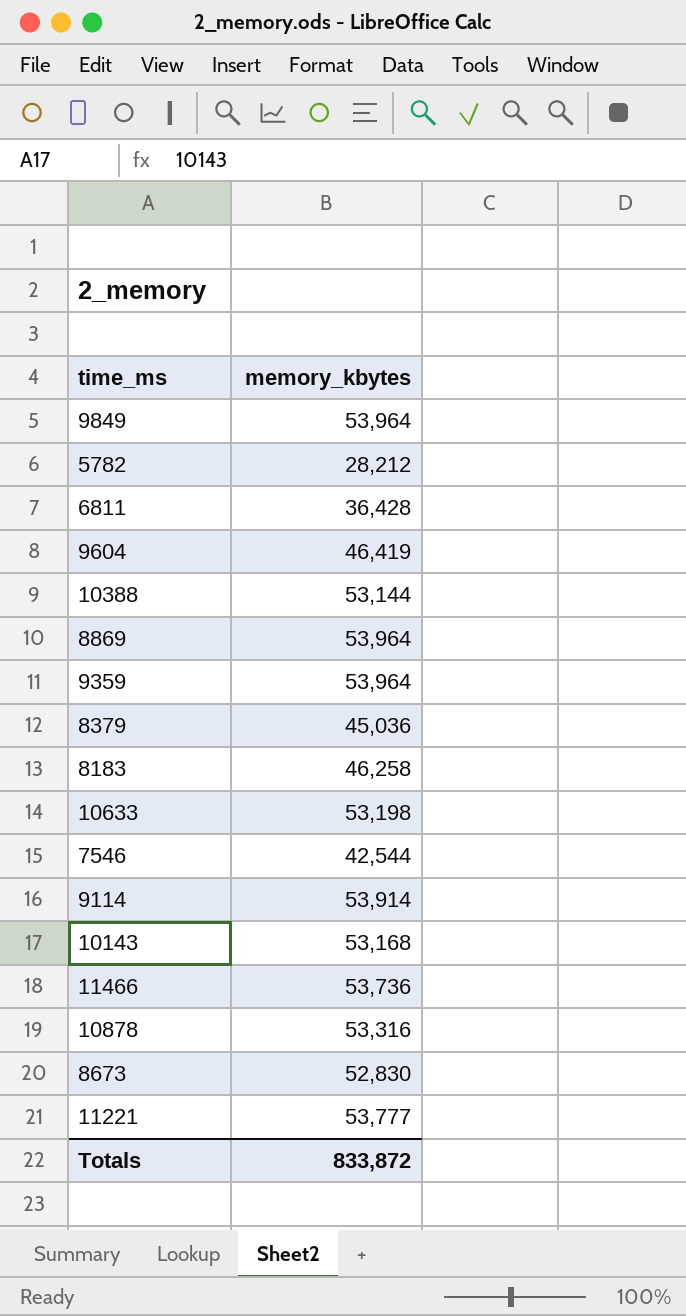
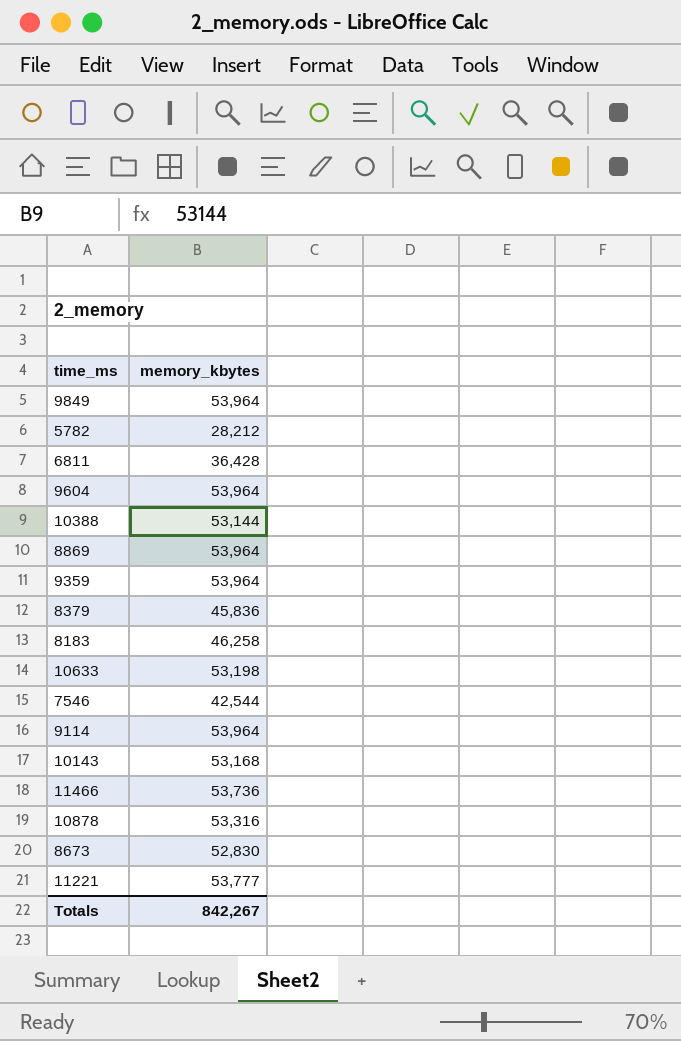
9604 | memory_kbytes: 46,419 -> 53,964
8379 | memory_kbytes: 45,036 -> 45,836
9114 | memory_kbytes: 53,914 -> 53,964
Totals | memory_kbytes: 833,872 -> 842,267

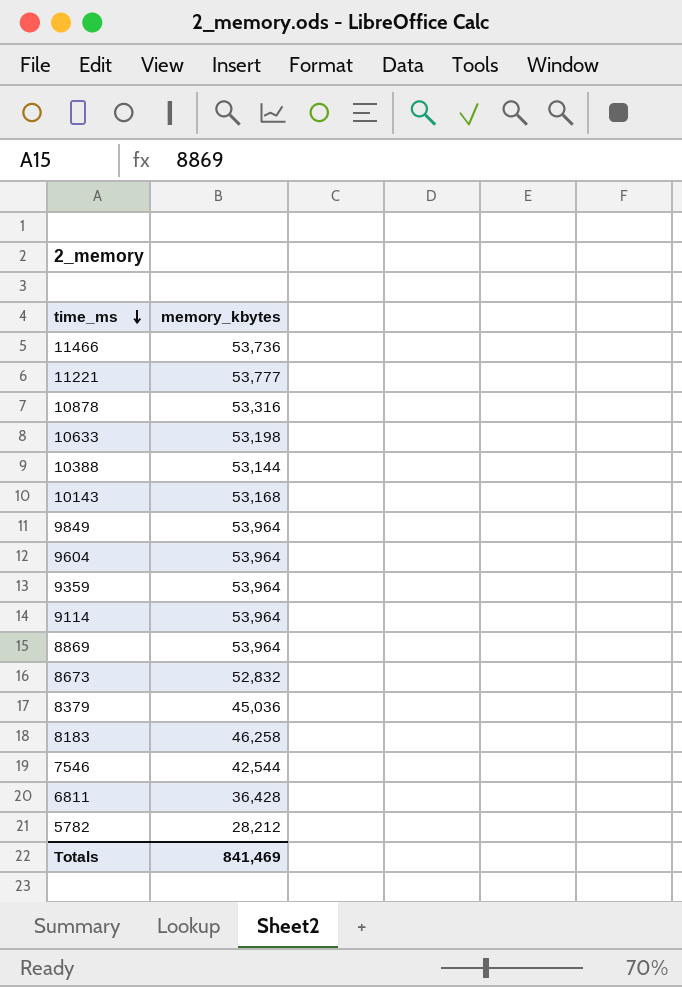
row order: none -> time_ms descending
8673 | memory_kbytes: 52,830 -> 52,832
8379 | memory_kbytes: 45,836 -> 45,036
Totals | memory_kbytes: 842,267 -> 841,469

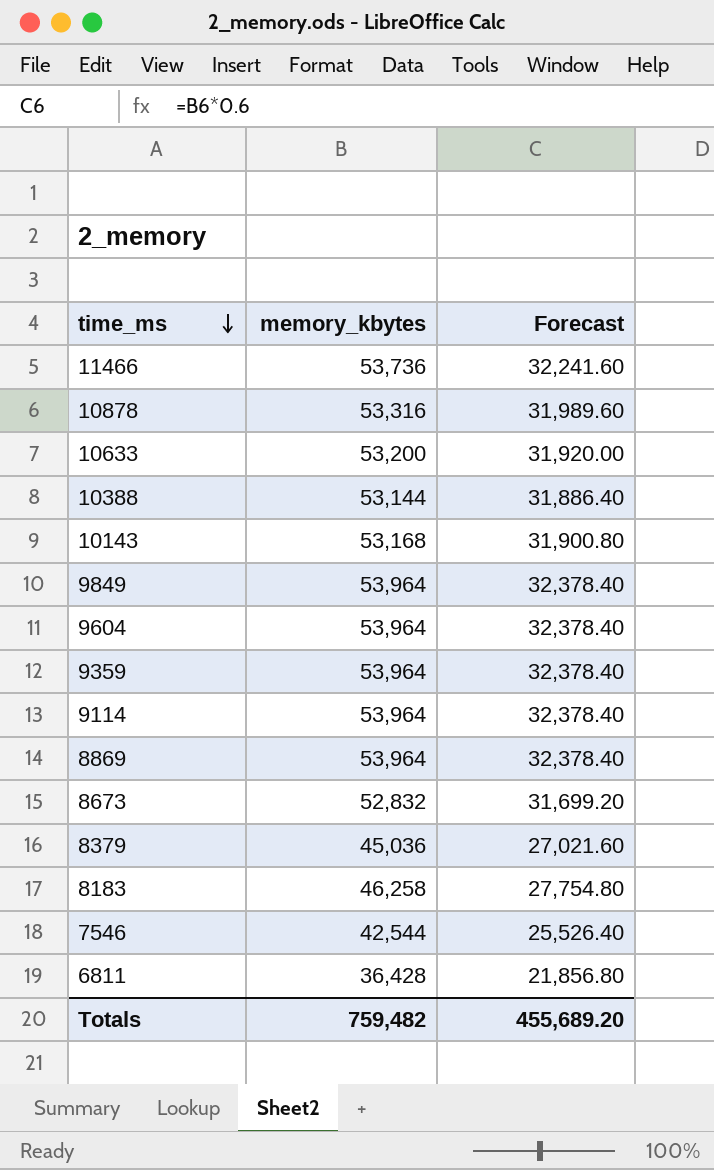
column Forecast | formula: none -> [memory_kbytes] * 0.6
row 11221: 53,777 -> none
row 5782: 28,212 -> none
10633 | memory_kbytes: 53,198 -> 53,200
Totals | memory_kbytes: 841,469 -> 759,482

